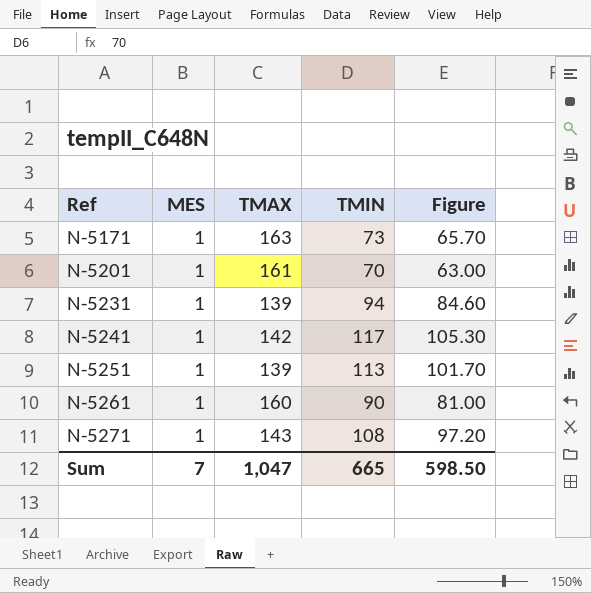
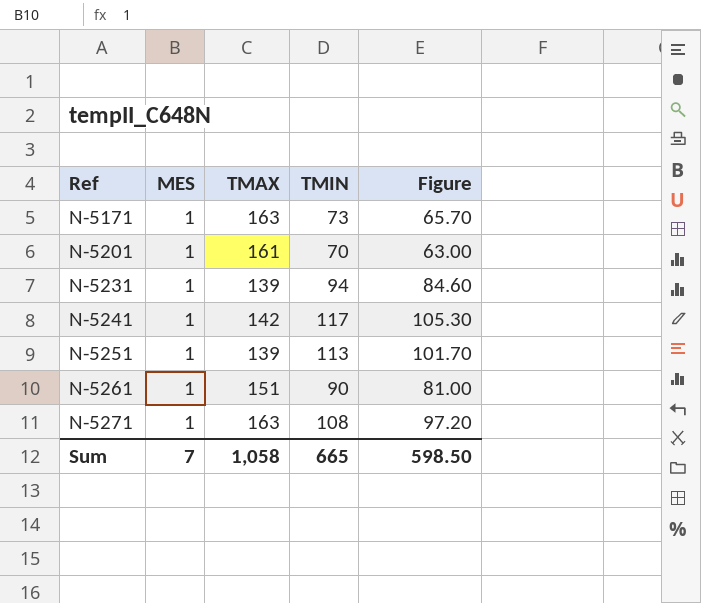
N-5261 | TMAX: 160 -> 151
N-5271 | TMAX: 143 -> 163
Sum | TMAX: 1,047 -> 1,058

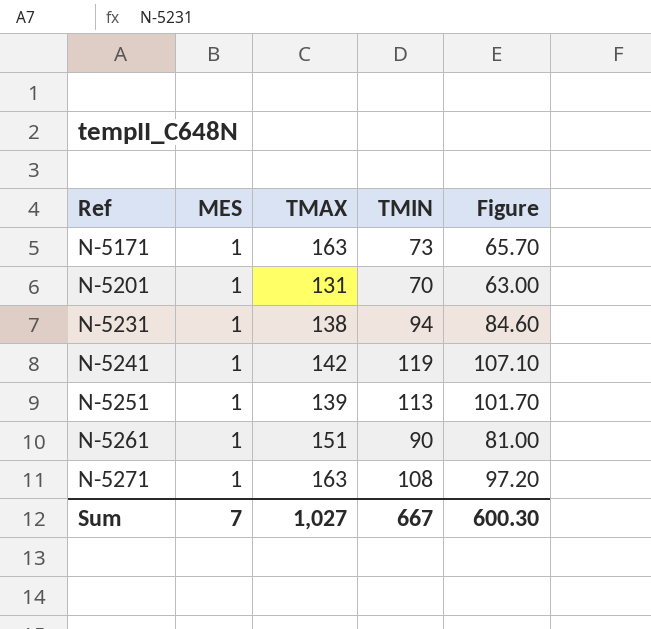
N-5201 | TMAX: 161 -> 131
N-5231 | TMAX: 139 -> 138
N-5241 | TMIN: 117 -> 119
N-5241 | Figure: 105.30 -> 107.10
Sum | TMAX: 1,058 -> 1,027
Sum | TMIN: 665 -> 667
Sum | Figure: 598.50 -> 600.30

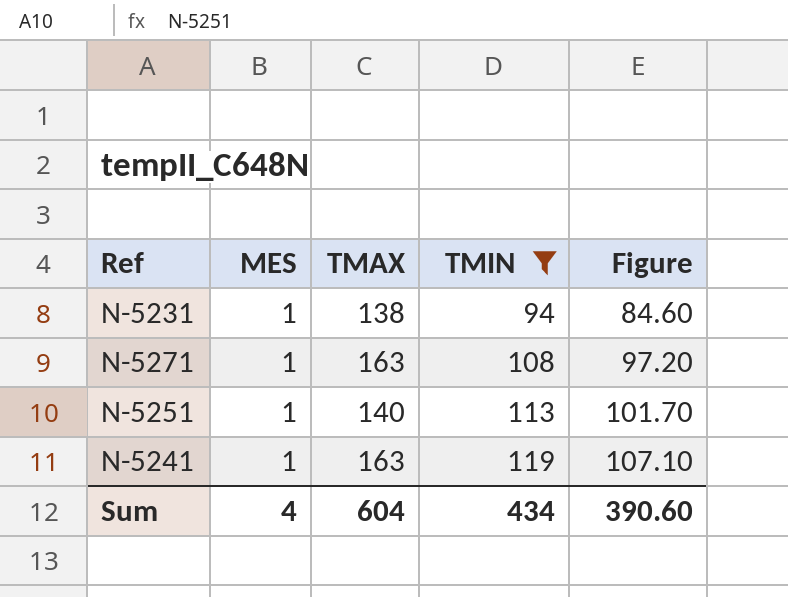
filter: none -> TMIN >= 94
row order: Ref ascending -> TMIN ascending
N-5251 | TMAX: 139 -> 140
N-5241 | TMAX: 142 -> 163
Sum | MES: 7 -> 4
Sum | TMAX: 1,027 -> 604
Sum | TMIN: 667 -> 434
Sum | Figure: 600.30 -> 390.60

